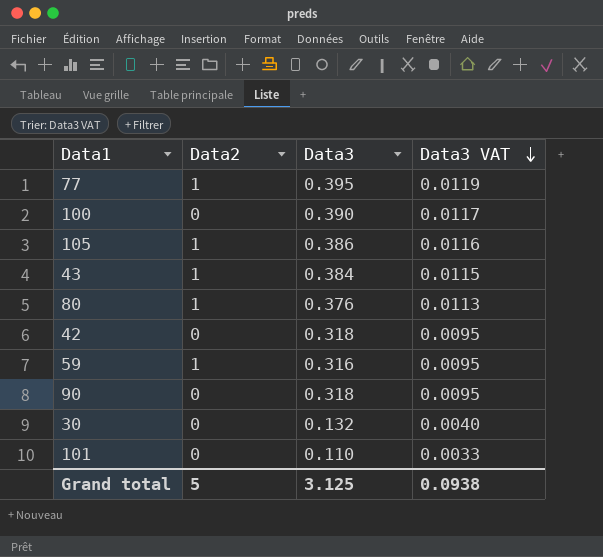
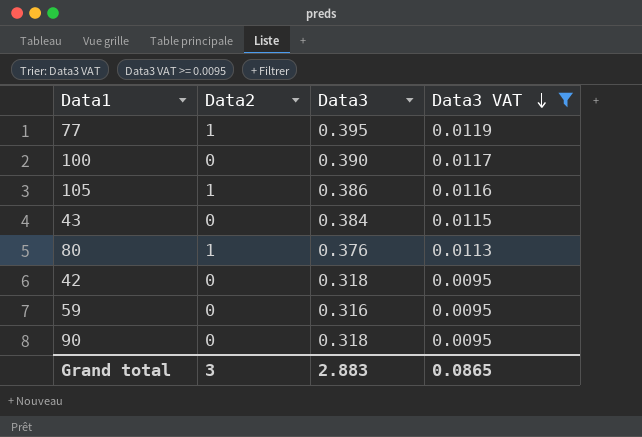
filter: none -> Data3 VAT >= 0.0095
43 | Data2: 1 -> 0
59 | Data2: 1 -> 0
Grand total | Data2: 5 -> 3
Grand total | Data3: 3.125 -> 2.883
Grand total | Data3 VAT: 0.0938 -> 0.0865

